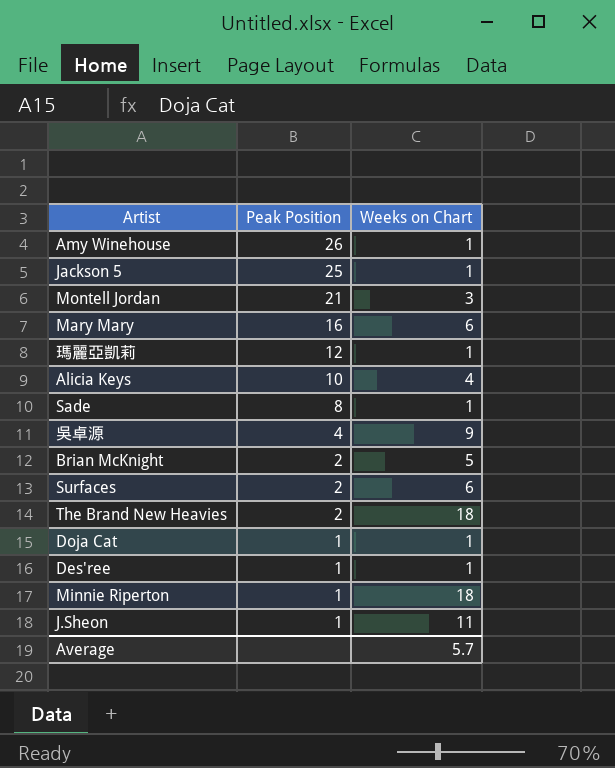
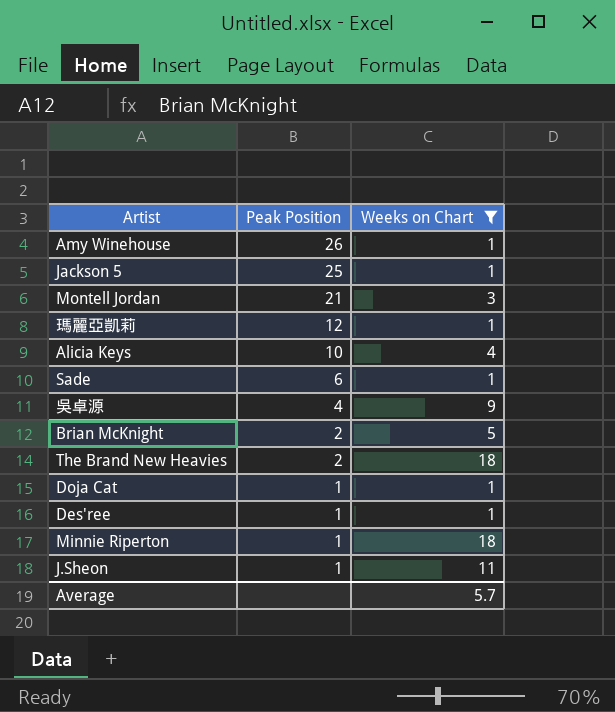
filter: none -> Weeks on Chart != 6
Sade | Peak Position: 8 -> 6

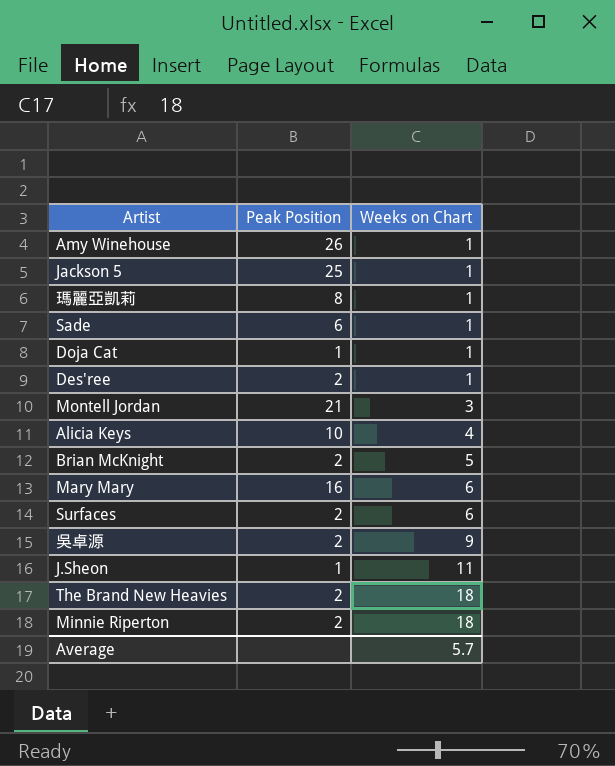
filter: Weeks on Chart != 6 -> none
row order: Peak Position descending -> Weeks on Chart ascending
瑪麗亞凱莉 | Peak Position: 12 -> 8
Des'ree | Peak Position: 1 -> 2
吳卓源 | Peak Position: 4 -> 2
Minnie Riperton | Peak Position: 1 -> 2

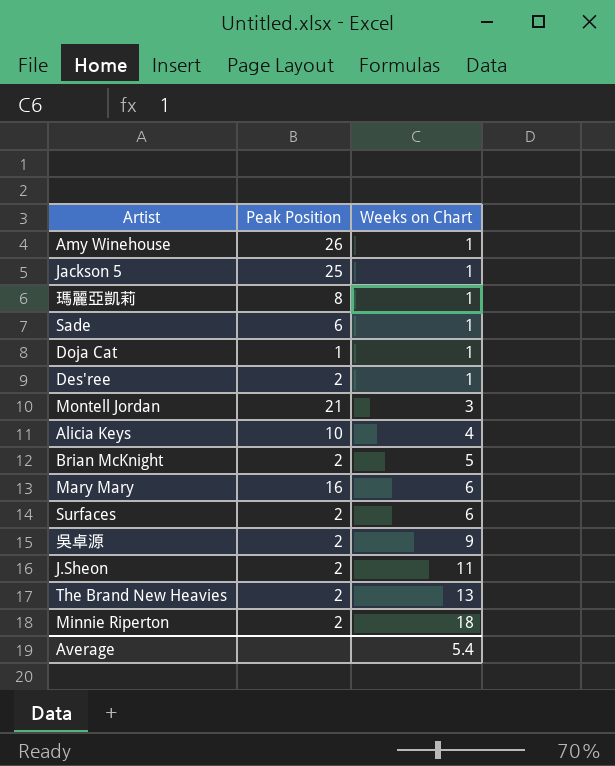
J.Sheon | Peak Position: 1 -> 2
The Brand New Heavies | Weeks on Chart: 18 -> 13
Average | Weeks on Chart: 5.7 -> 5.4

